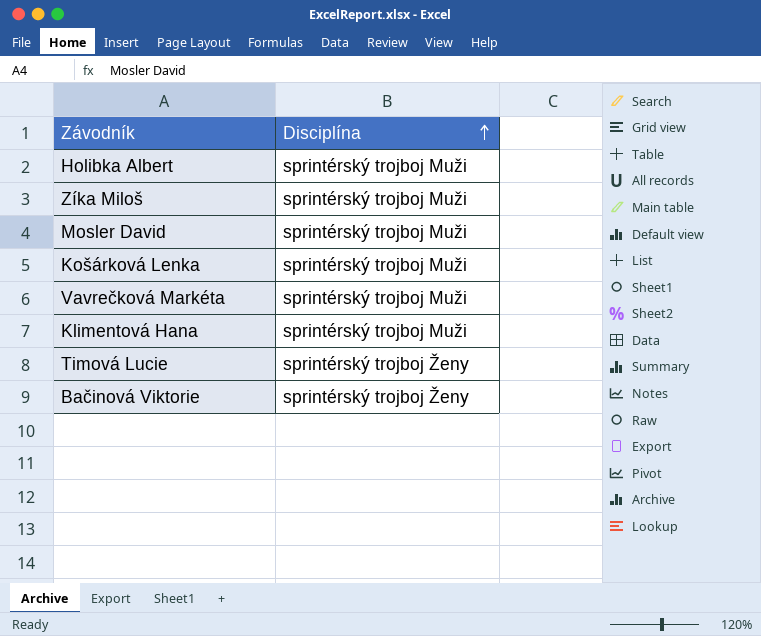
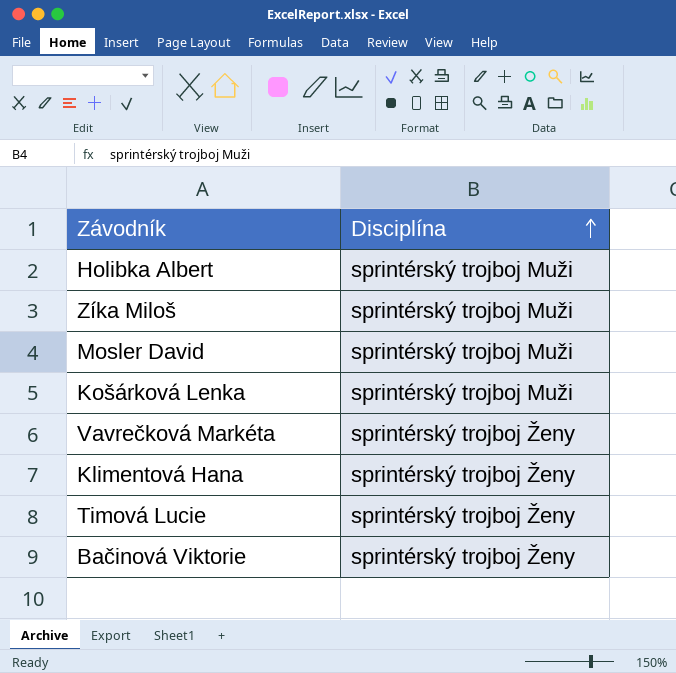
Vavrečková Markéta | Disciplína: sprintérský trojboj Muži -> sprintérský trojboj Ženy
Klimentová Hana | Disciplína: sprintérský trojboj Muži -> sprintérský trojboj Ženy

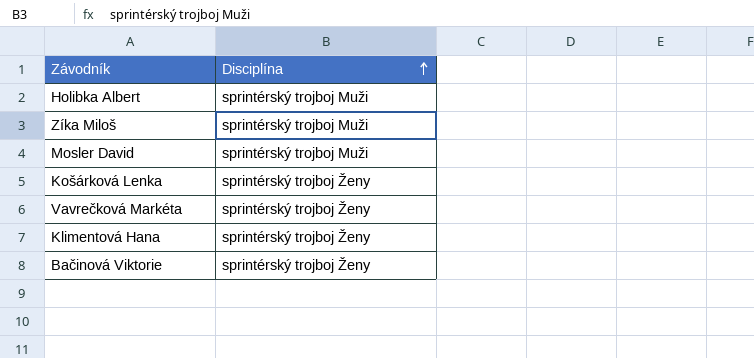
row Timová Lucie: sprintérský trojboj Ženy -> none
Košárková Lenka | Disciplína: sprintérský trojboj Muži -> sprintérský trojboj Ženy

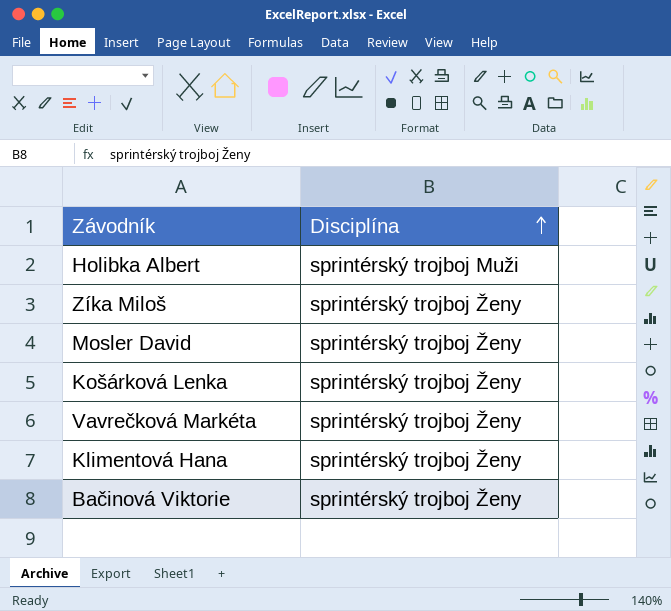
Zíka Miloš | Disciplína: sprintérský trojboj Muži -> sprintérský trojboj Ženy
Mosler David | Disciplína: sprintérský trojboj Muži -> sprintérský trojboj Ženy

